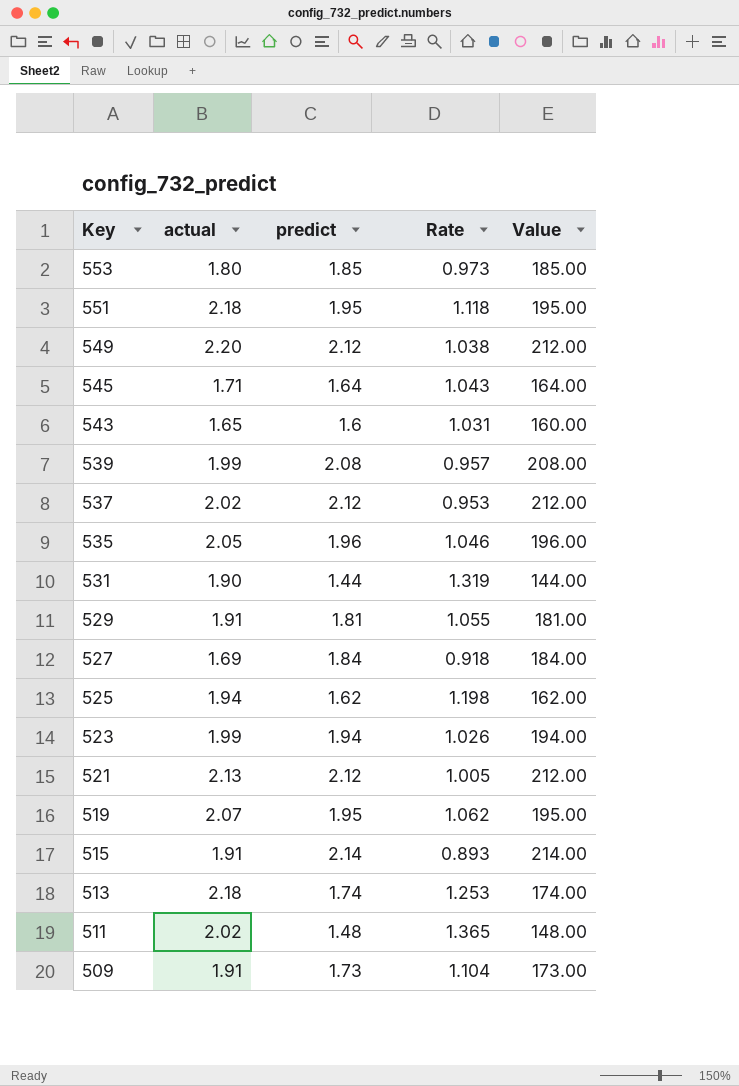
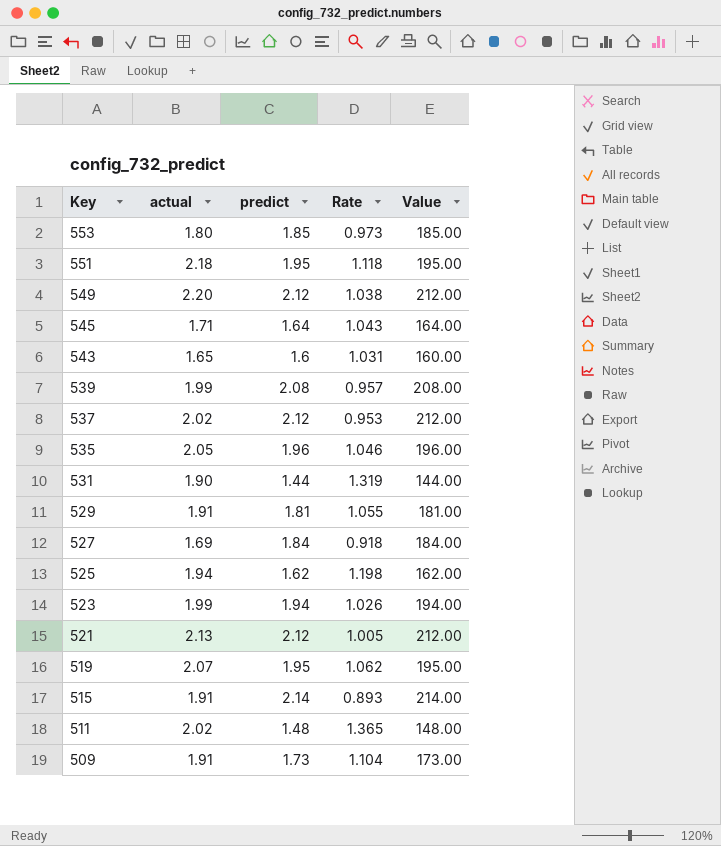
row 513: 2.18 | 1.74 | 1.253 | 174.00 -> none

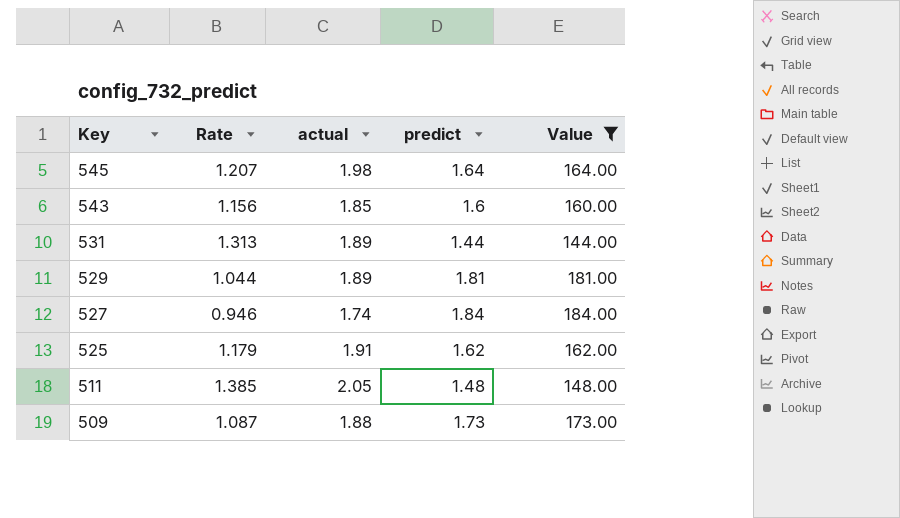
filter: none -> Value <= 184.00
column Rate | position: 4 -> 2
545 | Rate: 1.043 -> 1.207
545 | actual: 1.71 -> 1.98
543 | Rate: 1.031 -> 1.156
543 | actual: 1.65 -> 1.85
531 | Rate: 1.319 -> 1.313
531 | actual: 1.90 -> 1.89
529 | Rate: 1.055 -> 1.044
529 | actual: 1.91 -> 1.89
527 | Rate: 0.918 -> 0.946
527 | actual: 1.69 -> 1.74
525 | Rate: 1.198 -> 1.179
525 | actual: 1.94 -> 1.91
511 | Rate: 1.365 -> 1.385
511 | actual: 2.02 -> 2.05
509 | Rate: 1.104 -> 1.087
509 | actual: 1.91 -> 1.88

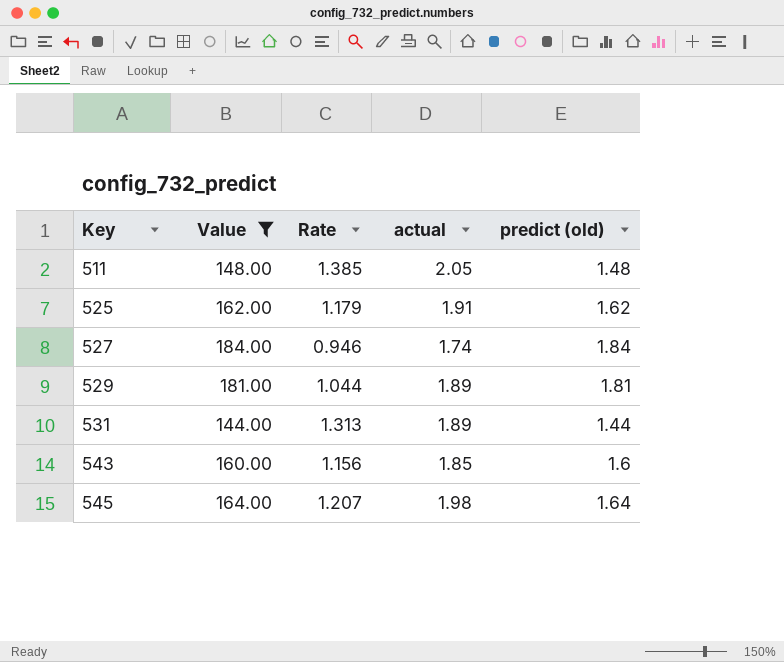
row order: Key descending -> Key ascending
column Value | position: 5 -> 2
column name: predict -> predict (old)
row 509: 1.087 | 1.88 | 1.73 | 173.00 -> none

